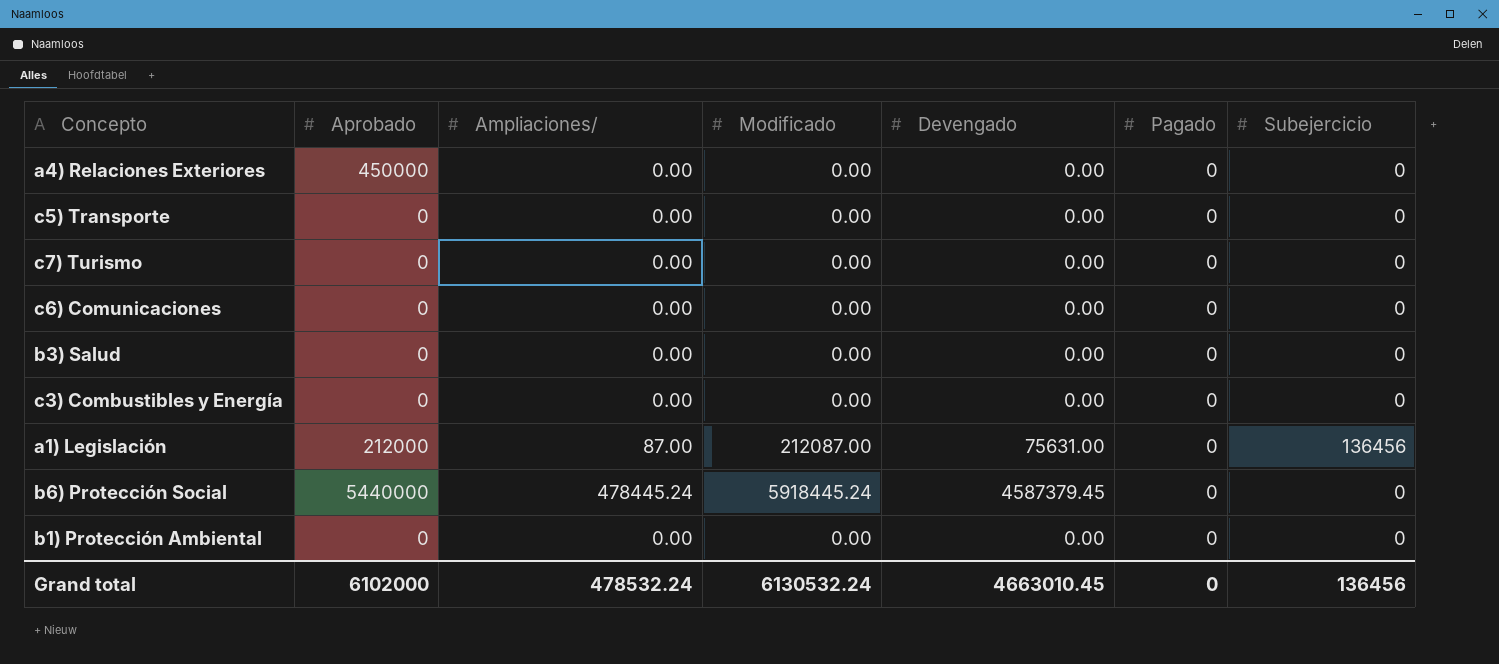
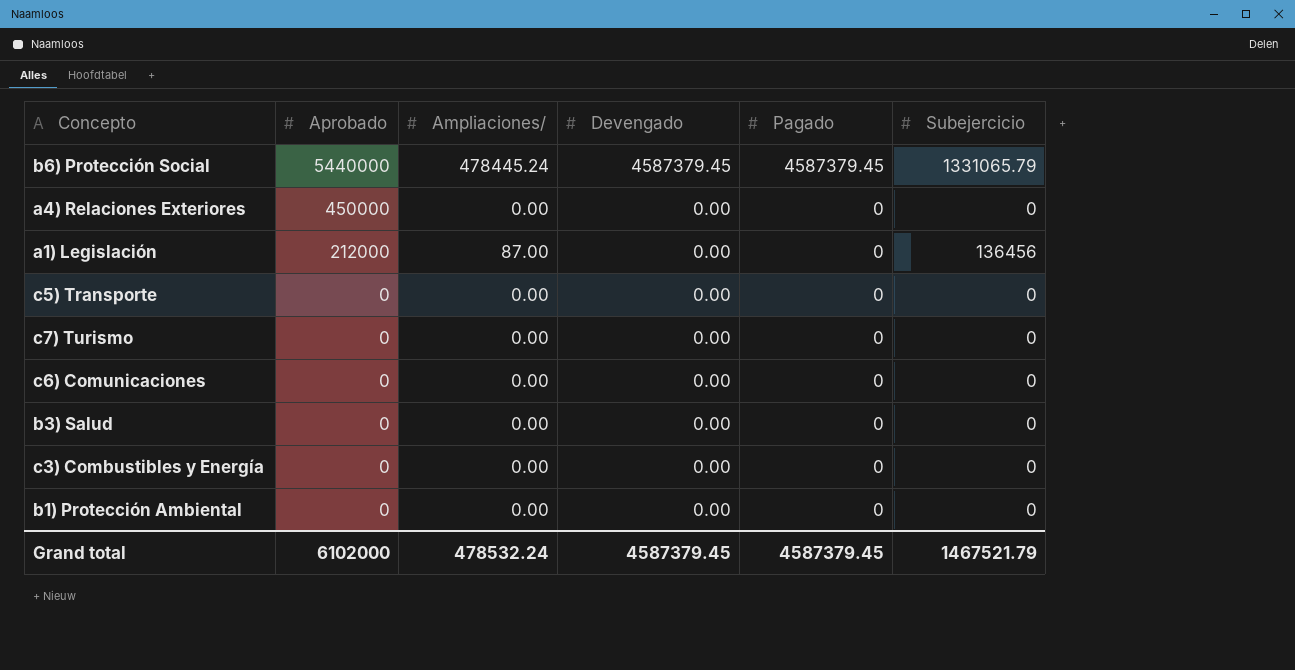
row order: none -> Aprobado descending
column Modificado | position: 4 -> none
b6) Protección Social | Pagado: 0 -> 4587379.45
b6) Protección Social | Subejercicio: 0 -> 1331065.79
a1) Legislación | Devengado: 75631.00 -> 0.00
Grand total | Devengado: 4663010.45 -> 4587379.45
Grand total | Pagado: 0 -> 4587379.45
Grand total | Subejercicio: 136456 -> 1467521.79

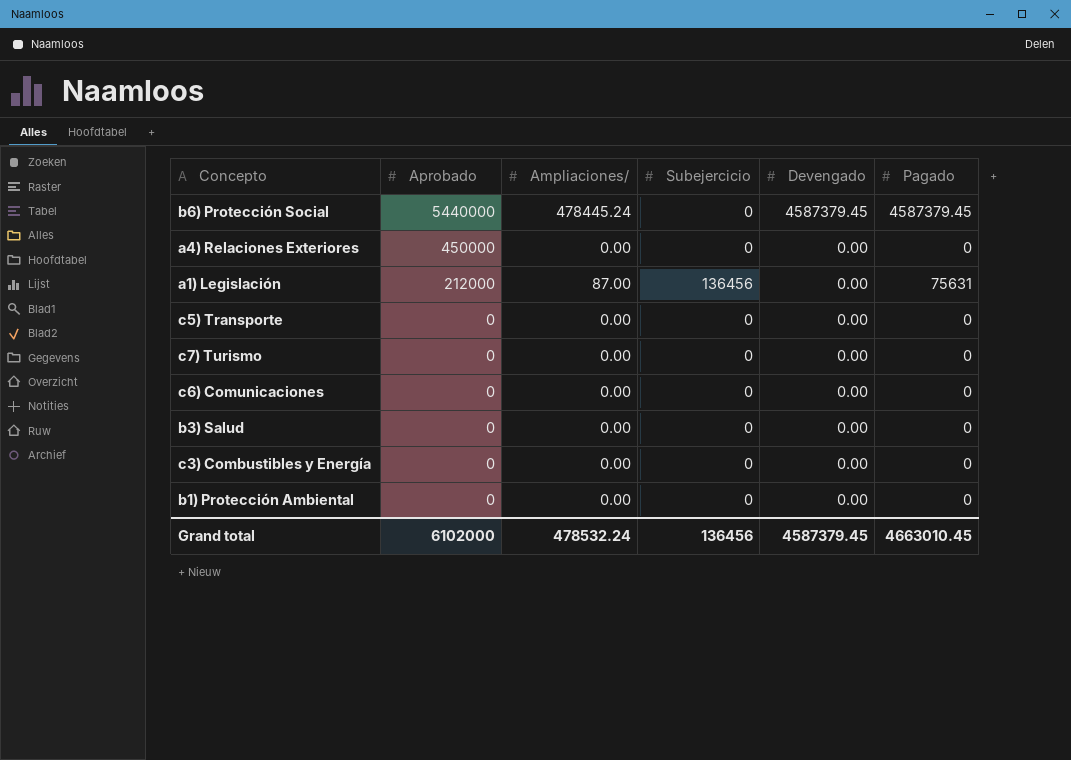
column Subejercicio | position: 6 -> 4
b6) Protección Social | Subejercicio: 1331065.79 -> 0
a1) Legislación | Pagado: 0 -> 75631
Grand total | Subejercicio: 1467521.79 -> 136456
Grand total | Pagado: 4587379.45 -> 4663010.45

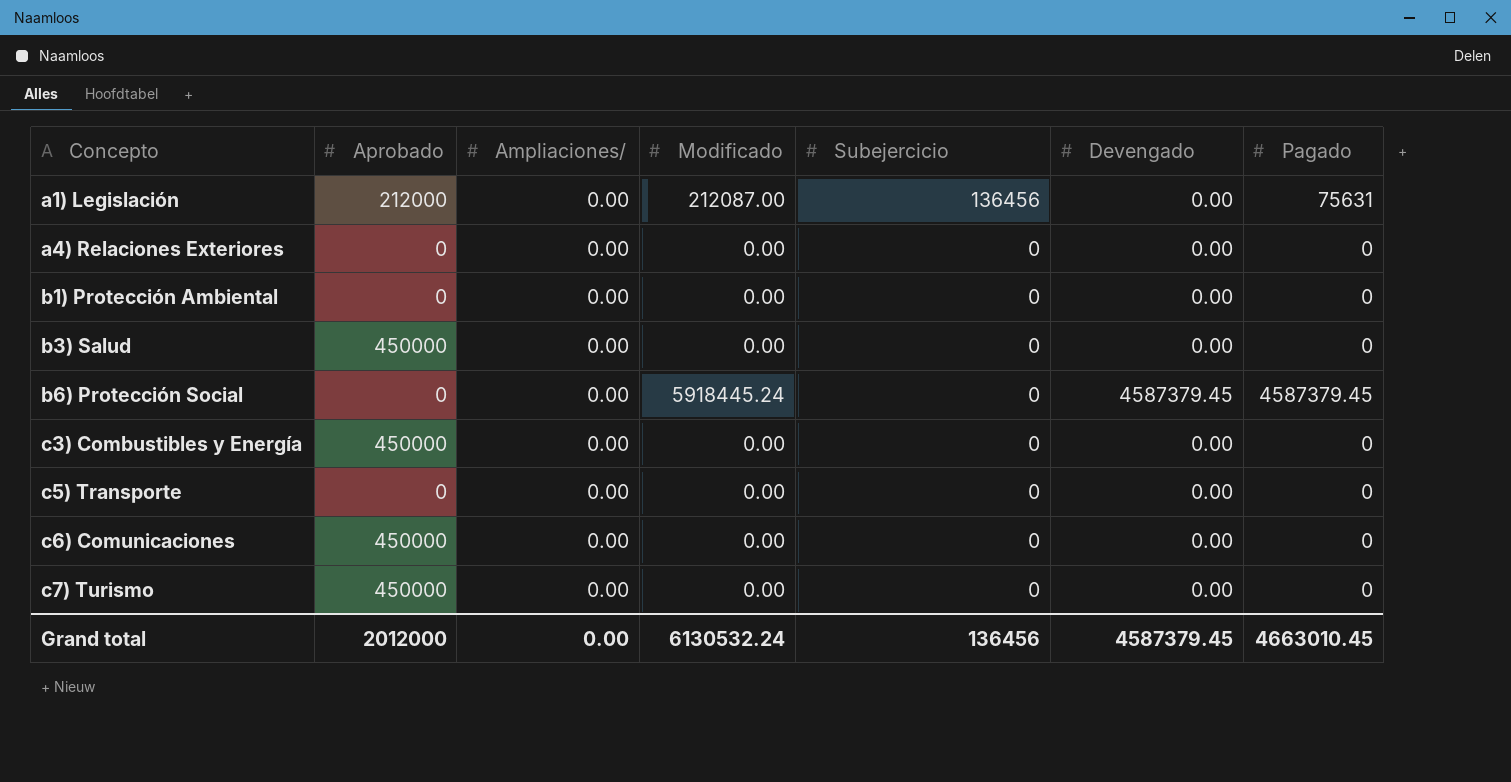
row order: Aprobado descending -> Concepto ascending
column Modificado | position: none -> 4
a1) Legislación | Ampliaciones/: 87.00 -> 0.00
a4) Relaciones Exteriores | Aprobado: 450000 -> 0
b3) Salud | Aprobado: 0 -> 450000
b6) Protección Social | Aprobado: 5440000 -> 0
b6) Protección Social | Ampliaciones/: 478445.24 -> 0.00
c3) Combustibles y Energía | Aprobado: 0 -> 450000
c6) Comunicaciones | Aprobado: 0 -> 450000
c7) Turismo | Aprobado: 0 -> 450000
Grand total | Aprobado: 6102000 -> 2012000
Grand total | Ampliaciones/: 478532.24 -> 0.00

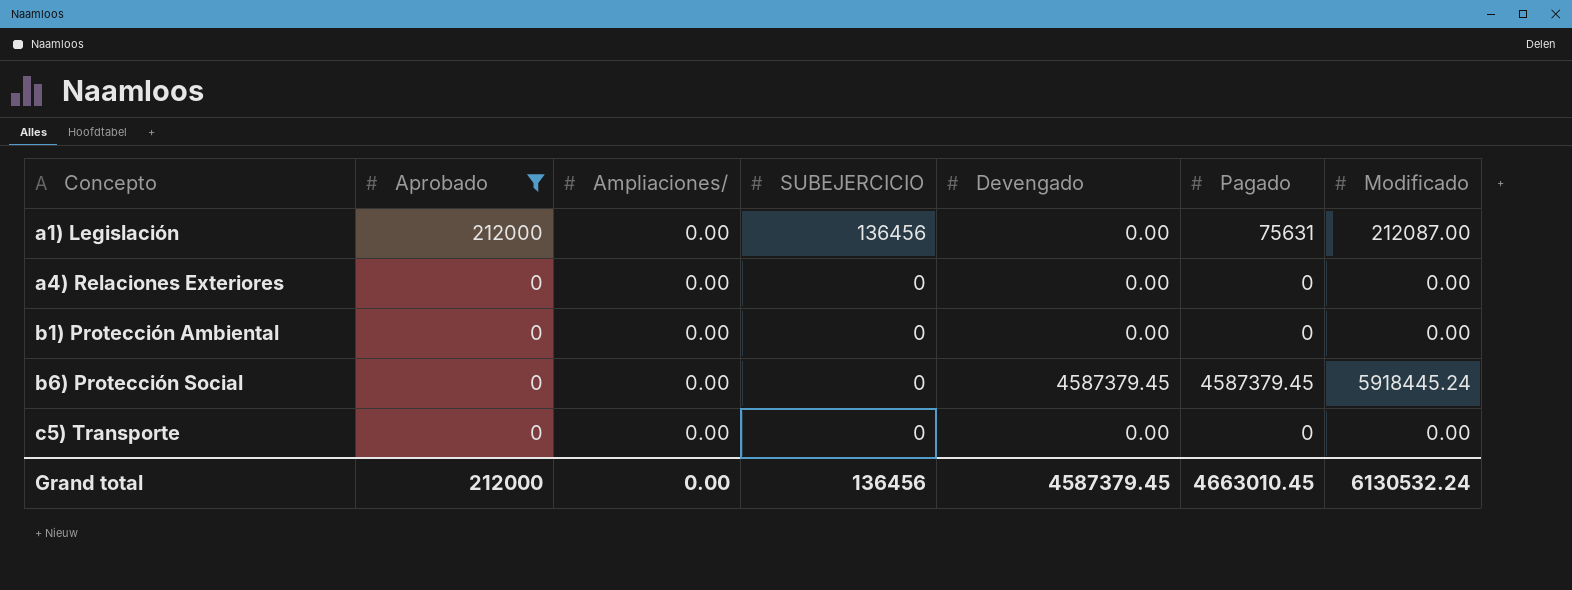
filter: none -> Aprobado != 450000
column name: Subejercicio -> SUBEJERCICIO
column Modificado | position: 4 -> 7
Grand total | Aprobado: 2012000 -> 212000

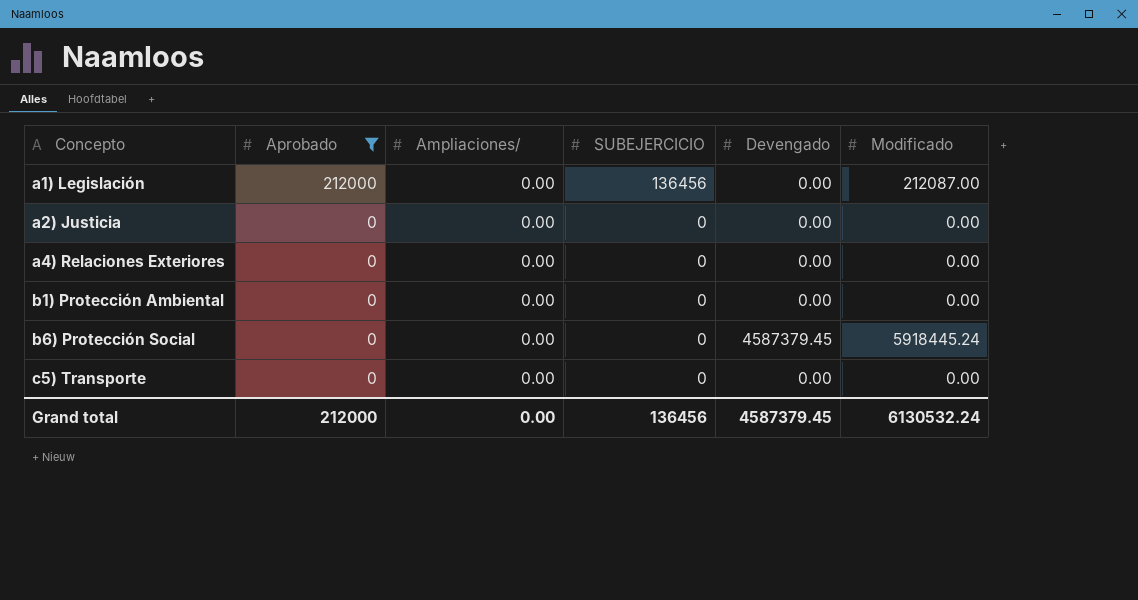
column Pagado | position: 6 -> none
row a2) Justicia: none -> 0 | 0.00 | 0 | 0.00 | 0.00

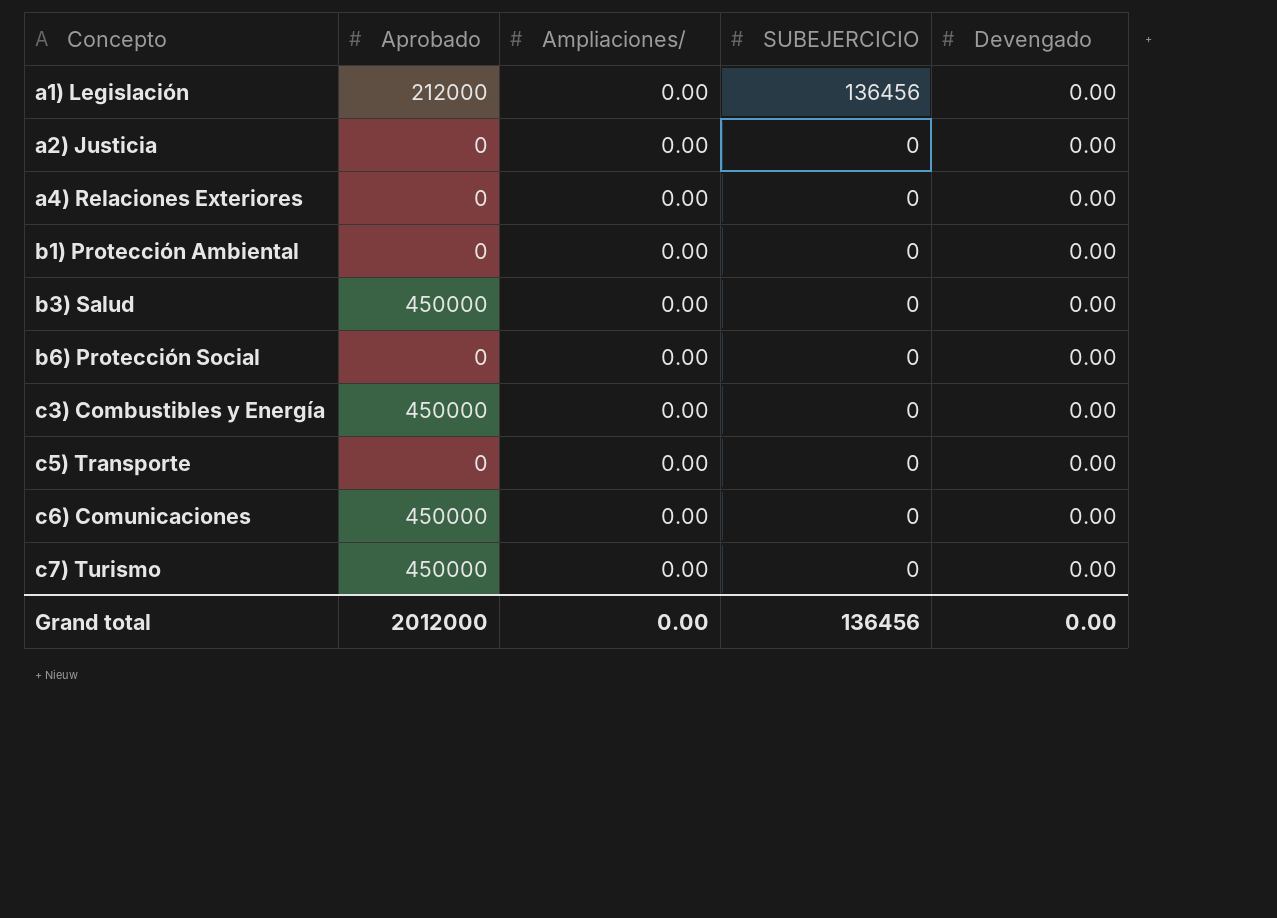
filter: Aprobado != 450000 -> none
column Modificado | position: 6 -> none
b6) Protección Social | Devengado: 4587379.45 -> 0.00
Grand total | Aprobado: 212000 -> 2012000
Grand total | Devengado: 4587379.45 -> 0.00

